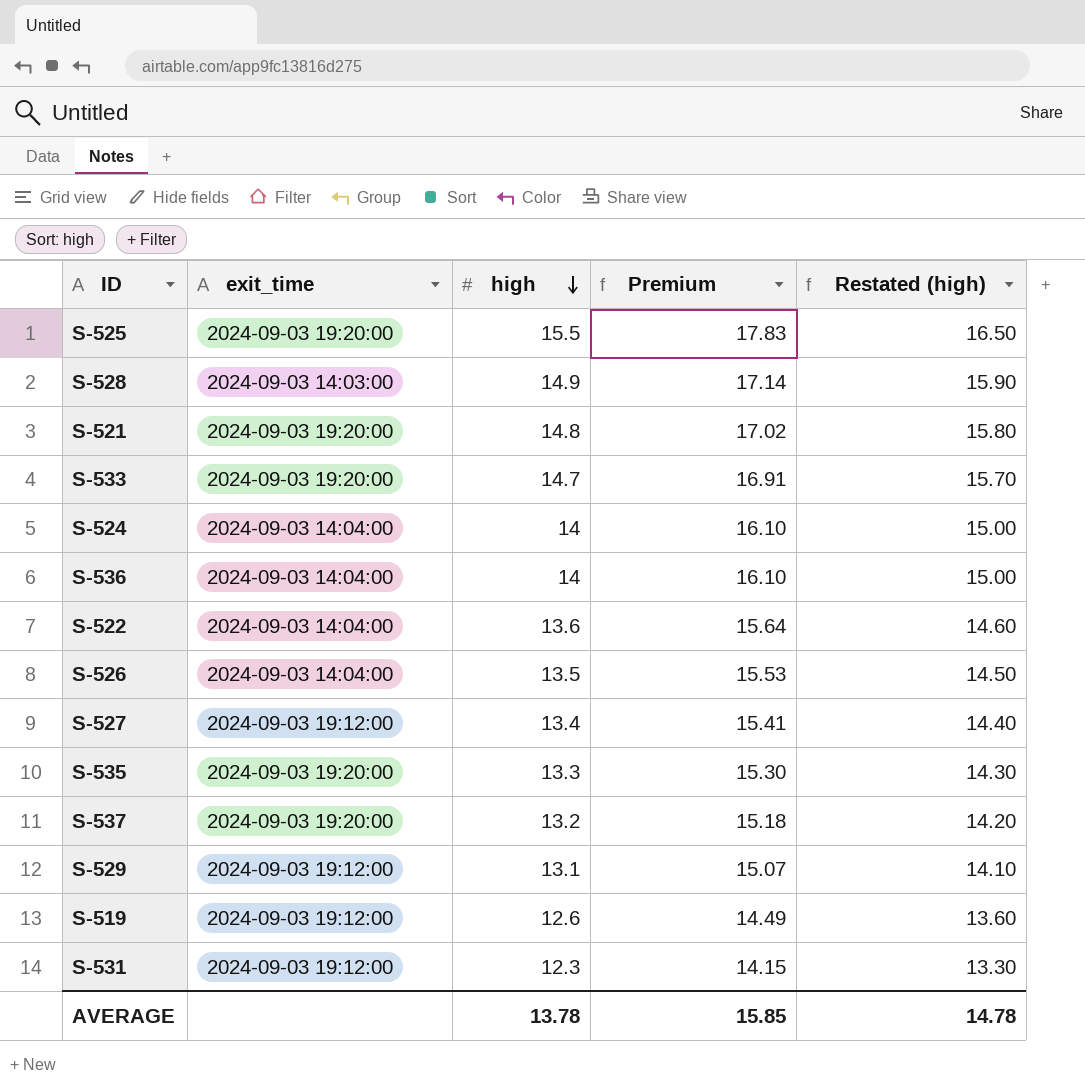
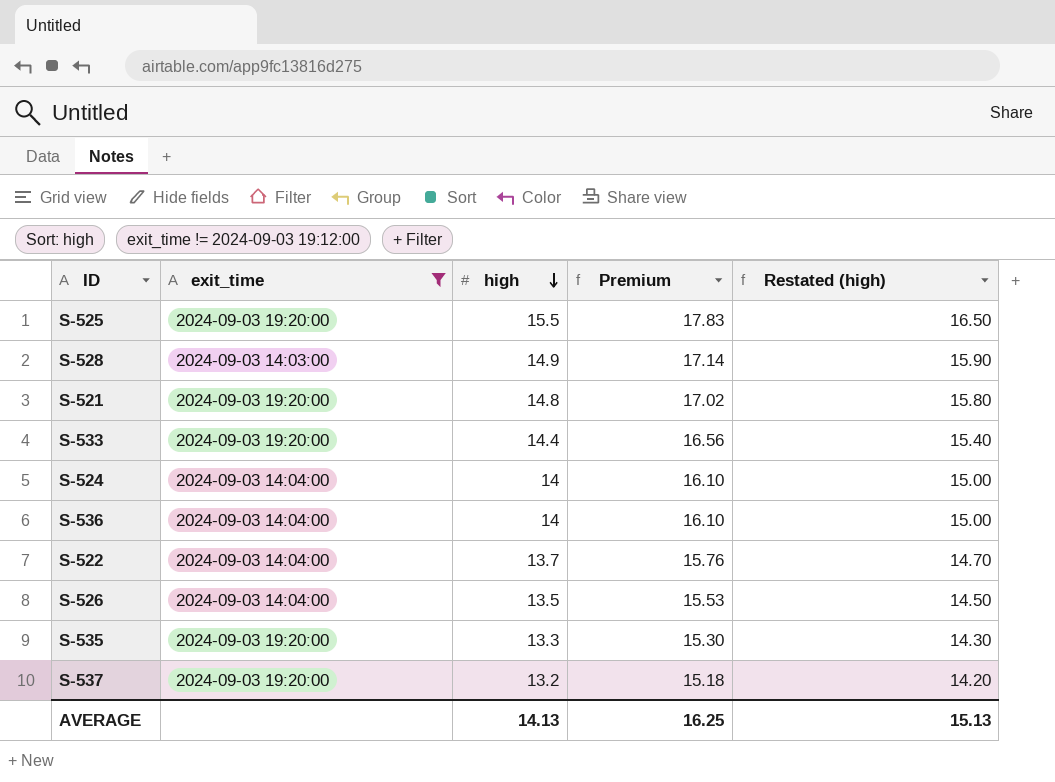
filter: none -> exit_time != 2024-09-03 19:12:00
S-533 | high: 14.7 -> 14.4
S-533 | Premium: 16.91 -> 16.56
S-533 | Restated (high): 15.70 -> 15.40
S-522 | high: 13.6 -> 13.7
S-522 | Premium: 15.64 -> 15.76
S-522 | Restated (high): 14.60 -> 14.70
AVERAGE | high: 13.78 -> 14.13
AVERAGE | Premium: 15.85 -> 16.25
AVERAGE | Restated (high): 14.78 -> 15.13

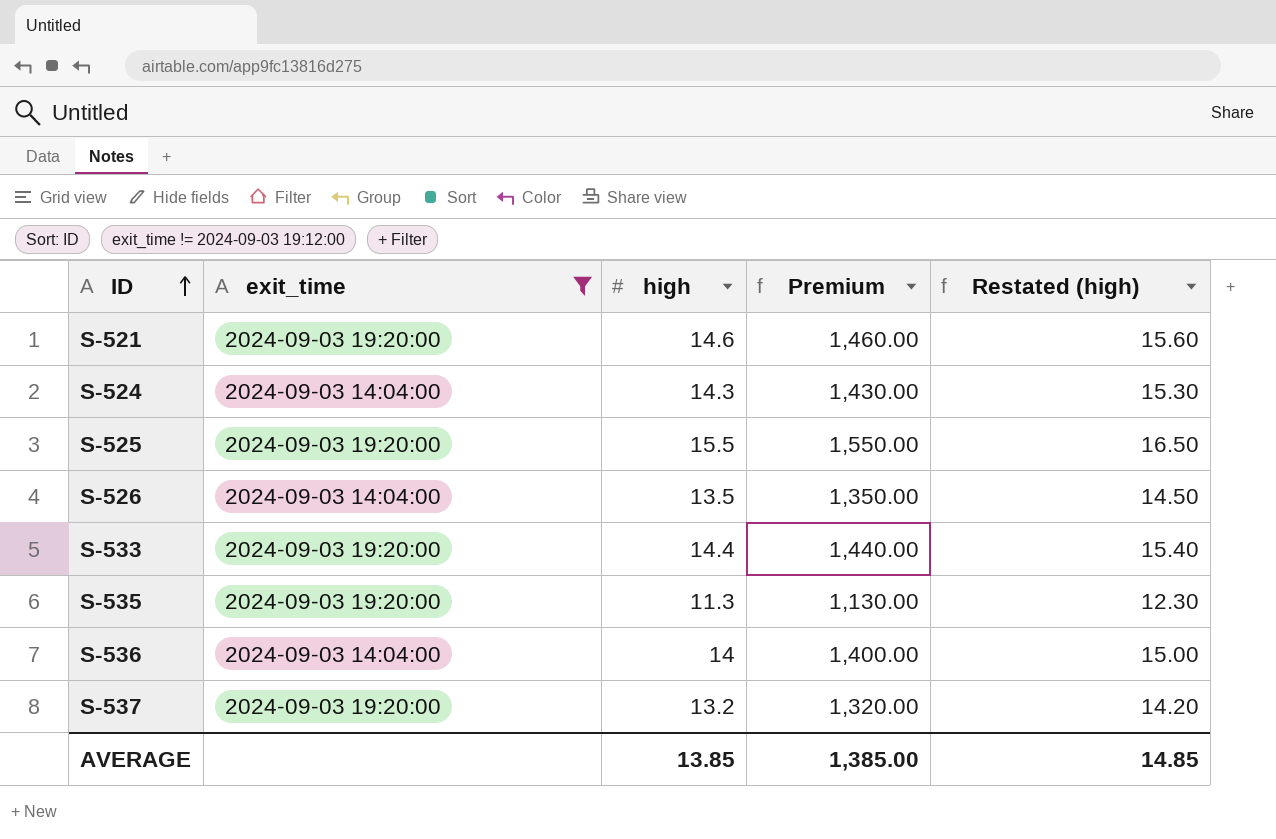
row order: high descending -> ID ascending
column Premium | formula: [high] * 1.15 -> [high] * 100
row S-528: 2024-09-03 14:03:00 | 14.9 | 17.14 | 15.90 -> none
row S-522: 2024-09-03 14:04:00 | 13.7 | 15.76 | 14.70 -> none
S-521 | high: 14.8 -> 14.6
S-521 | Restated (high): 15.80 -> 15.60
S-524 | high: 14 -> 14.3
S-524 | Restated (high): 15.00 -> 15.30
S-535 | high: 13.3 -> 11.3
S-535 | Restated (high): 14.30 -> 12.30
AVERAGE | high: 14.13 -> 13.85
AVERAGE | Premium: 16.25 -> 1,385.00
AVERAGE | Restated (high): 15.13 -> 14.85

